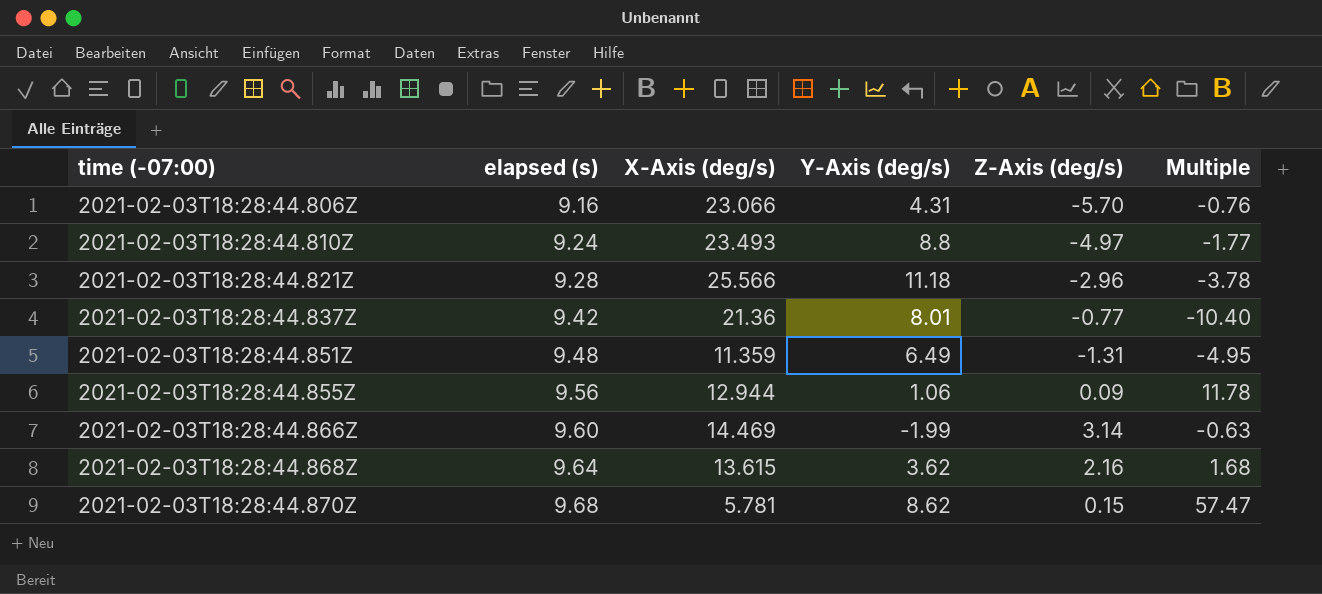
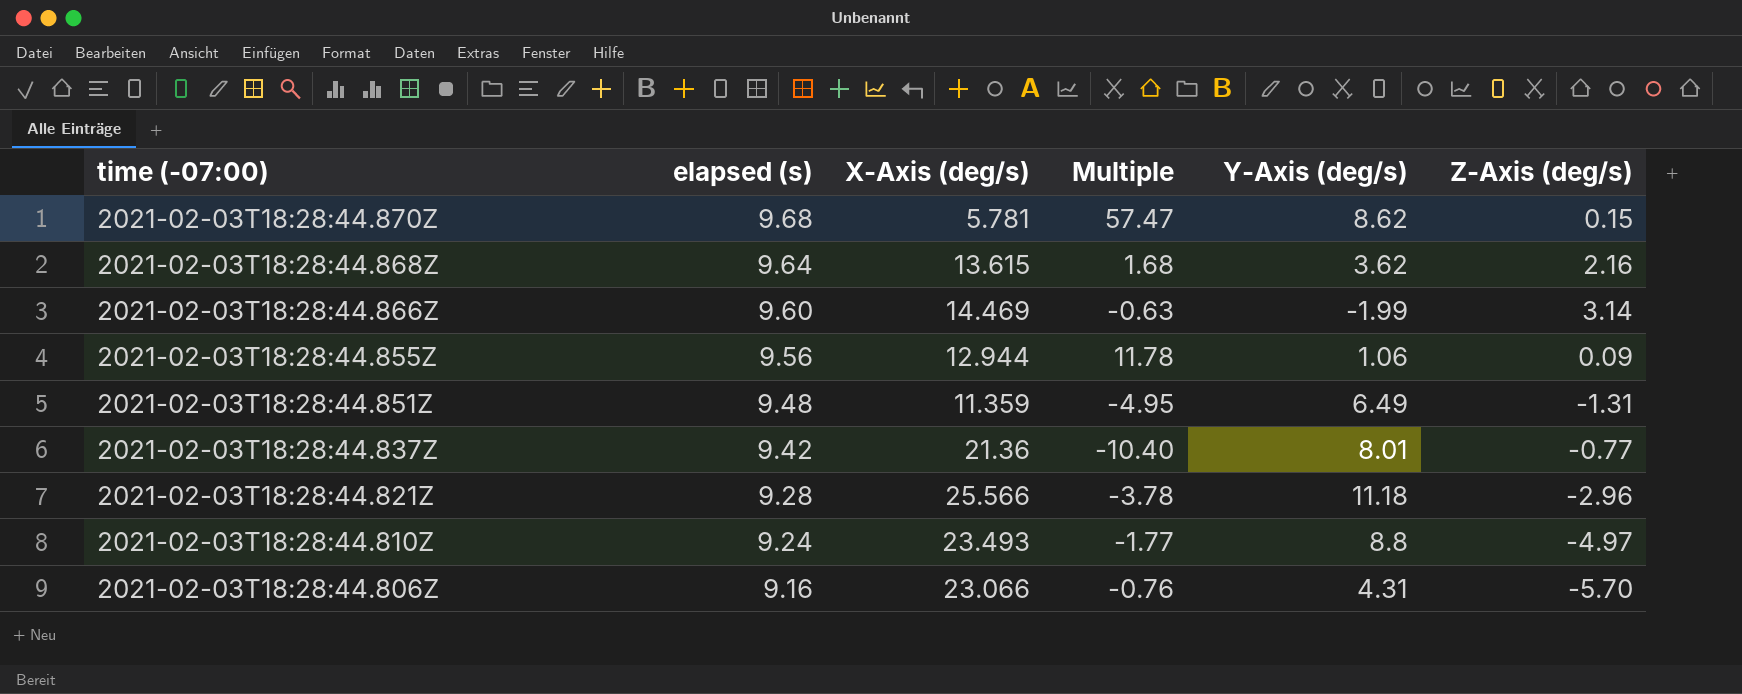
row order: time (-07:00) ascending -> time (-07:00) descending
column Multiple | position: 6 -> 4

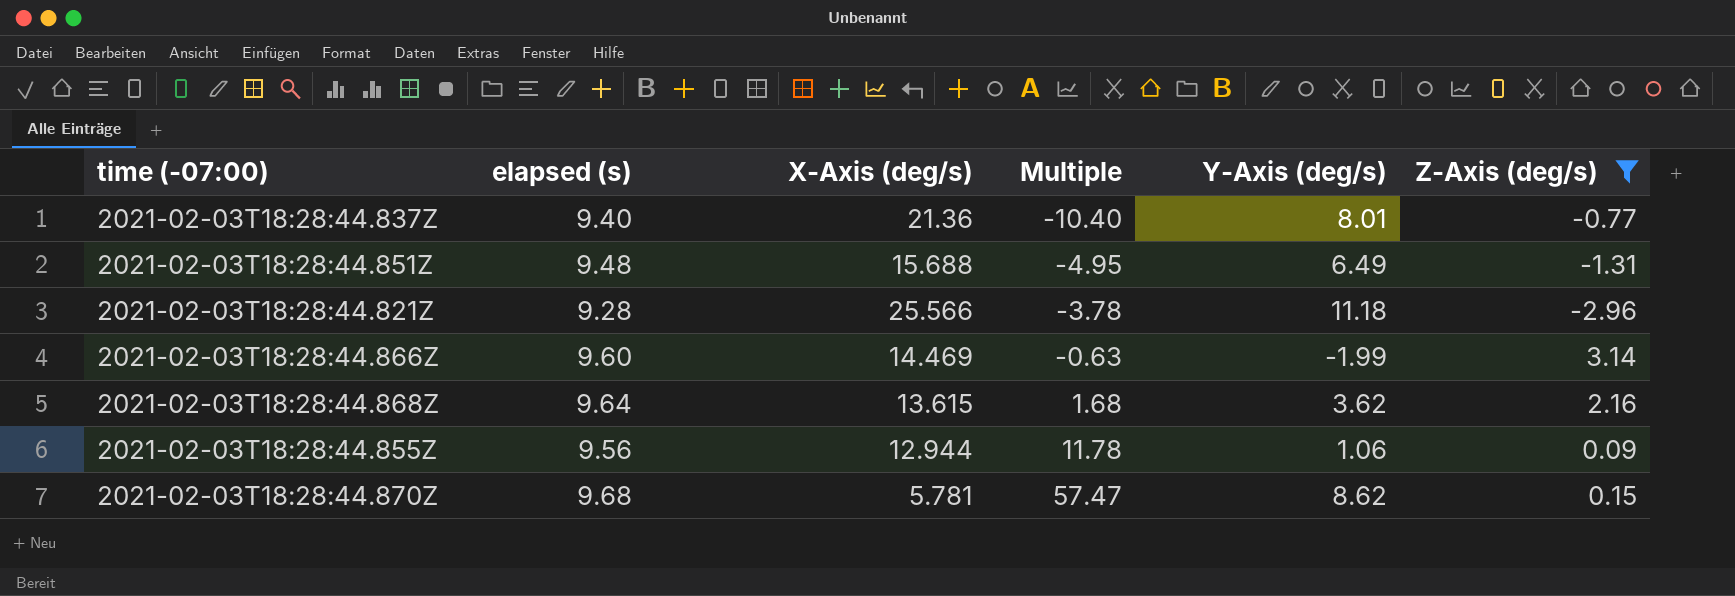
filter: none -> Z-Axis (deg/s) >= -2.96
row order: time (-07:00) descending -> Multiple ascending
2021-02-03T18:28:44.837Z | elapsed (s): 9.42 -> 9.40
2021-02-03T18:28:44.851Z | X-Axis (deg/s): 11.359 -> 15.688

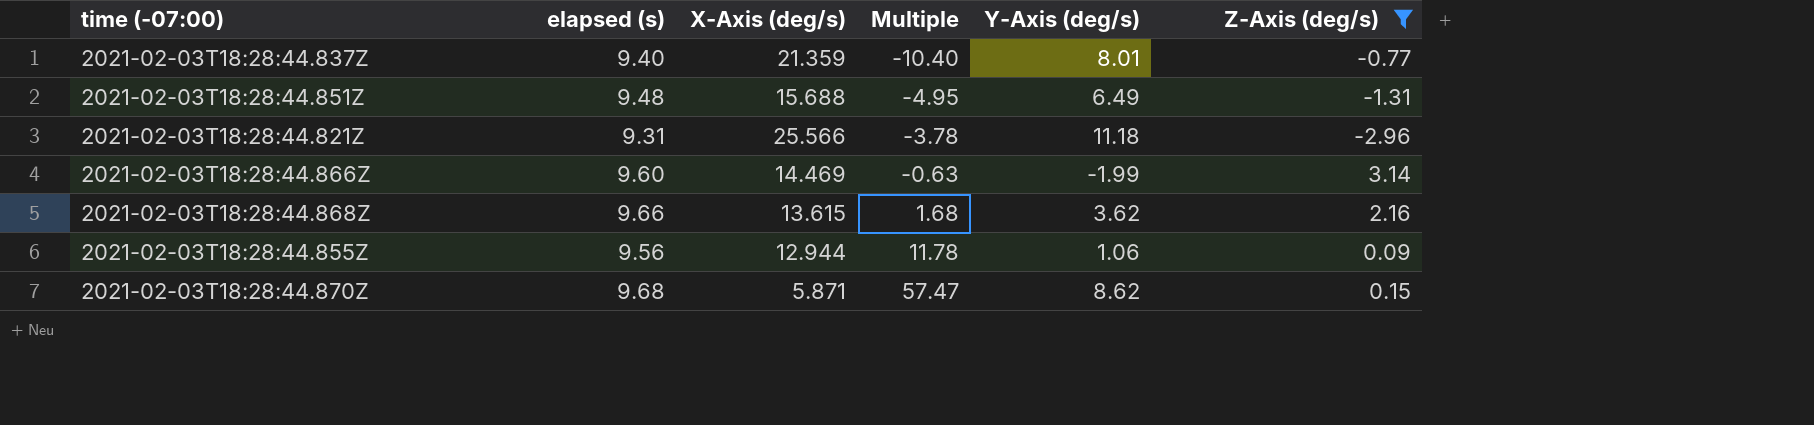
2021-02-03T18:28:44.837Z | X-Axis (deg/s): 21.36 -> 21.359
2021-02-03T18:28:44.821Z | elapsed (s): 9.28 -> 9.31
2021-02-03T18:28:44.868Z | elapsed (s): 9.64 -> 9.66
2021-02-03T18:28:44.870Z | X-Axis (deg/s): 5.781 -> 5.871

